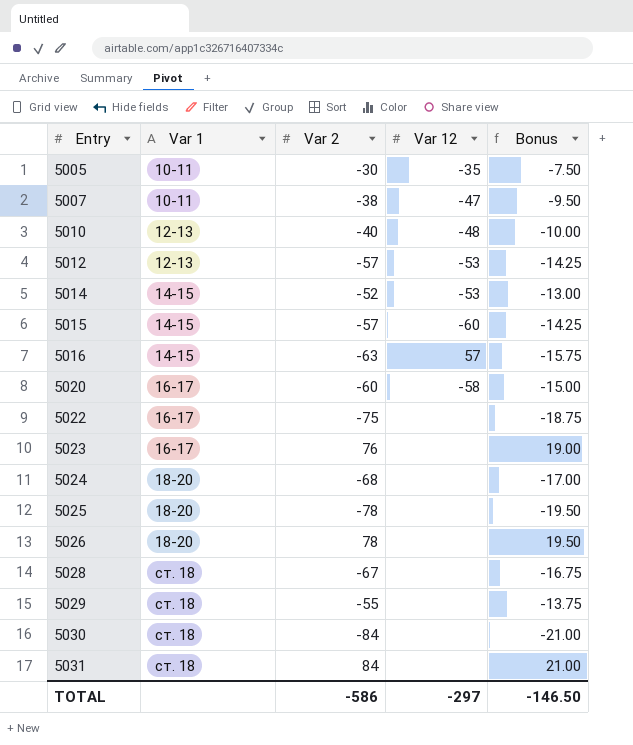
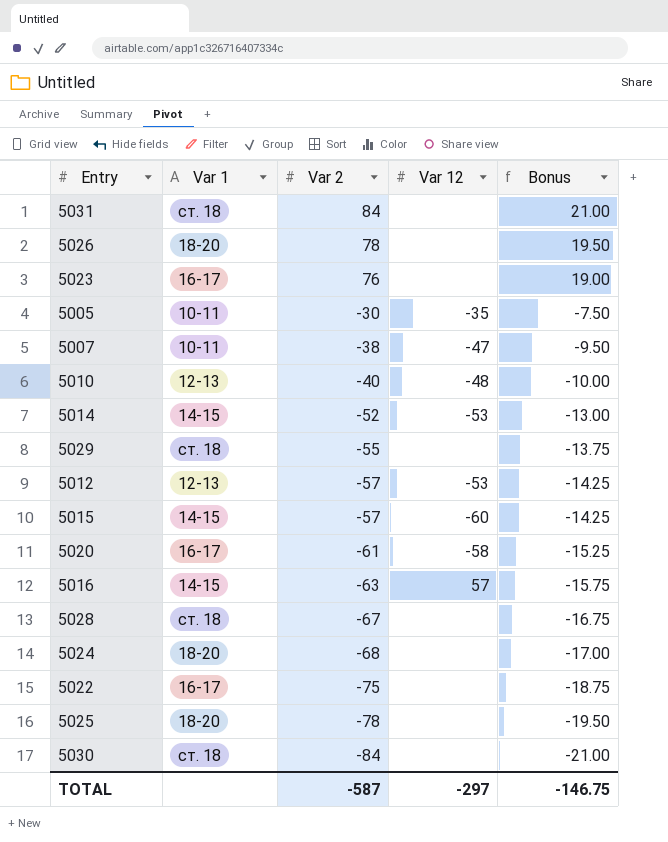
row order: Entry ascending -> Var 2 descending
5020 | Var 2: -60 -> -61
5020 | Bonus: -15.00 -> -15.25
TOTAL | Var 2: -586 -> -587
TOTAL | Bonus: -146.50 -> -146.75

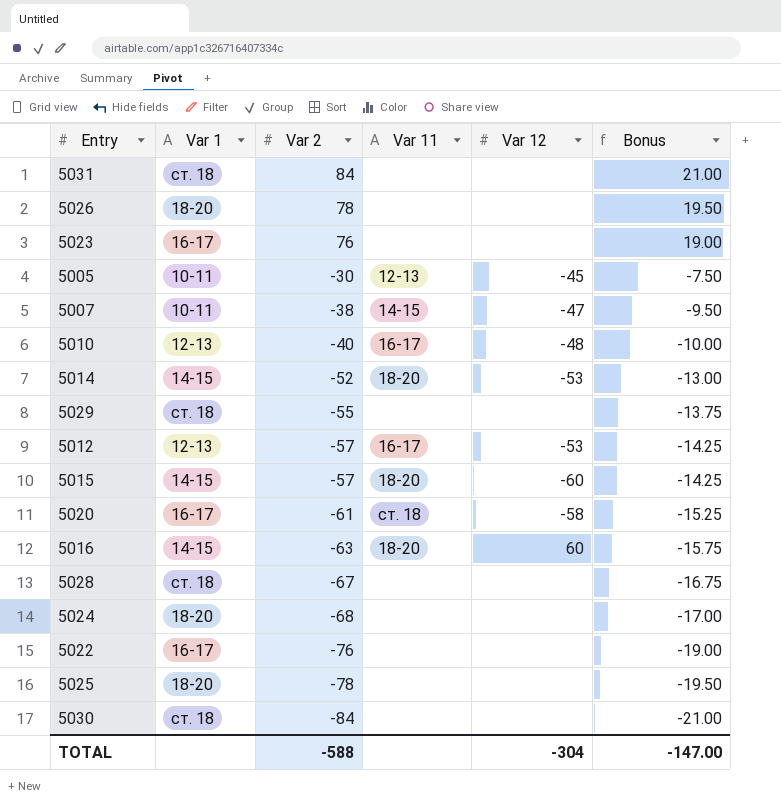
column Var 11 | position: none -> 4
5005 | Var 12: -35 -> -45
5016 | Var 12: 57 -> 60
5022 | Var 2: -75 -> -76
5022 | Bonus: -18.75 -> -19.00
TOTAL | Var 2: -587 -> -588
TOTAL | Var 12: -297 -> -304
TOTAL | Bonus: -146.75 -> -147.00

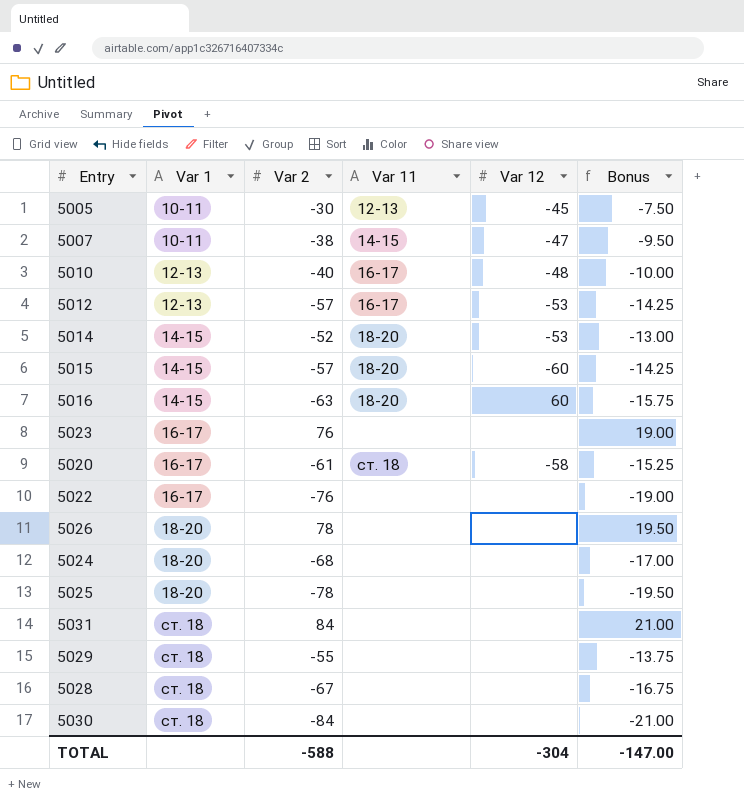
row order: Var 2 descending -> Var 1 ascending

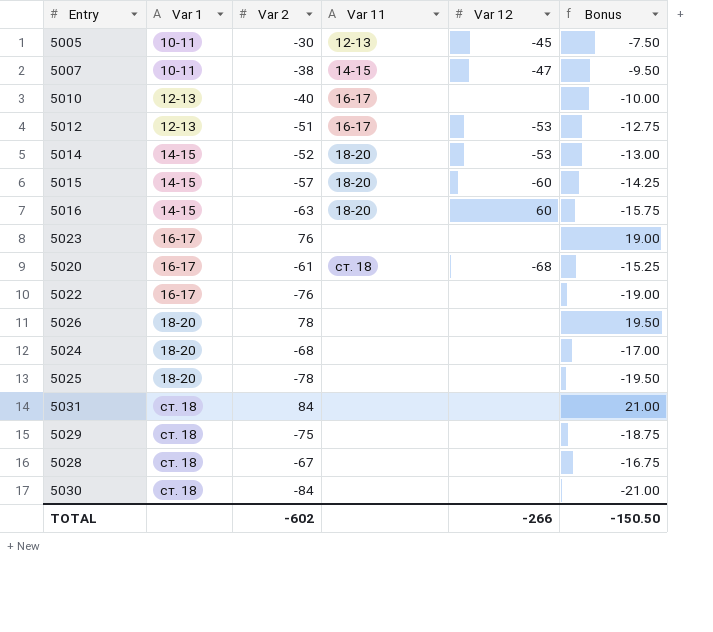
5010 | Var 12: -48 -> none
5012 | Var 2: -57 -> -51
5012 | Bonus: -14.25 -> -12.75
5020 | Var 12: -58 -> -68
5029 | Var 2: -55 -> -75
5029 | Bonus: -13.75 -> -18.75
TOTAL | Var 2: -588 -> -602
TOTAL | Var 12: -304 -> -266
TOTAL | Bonus: -147.00 -> -150.50

